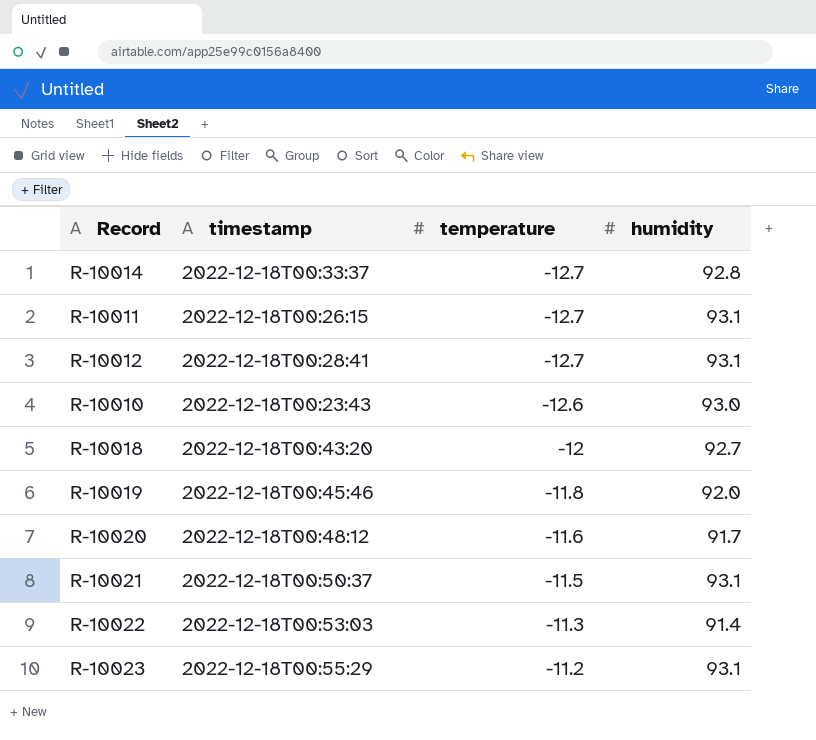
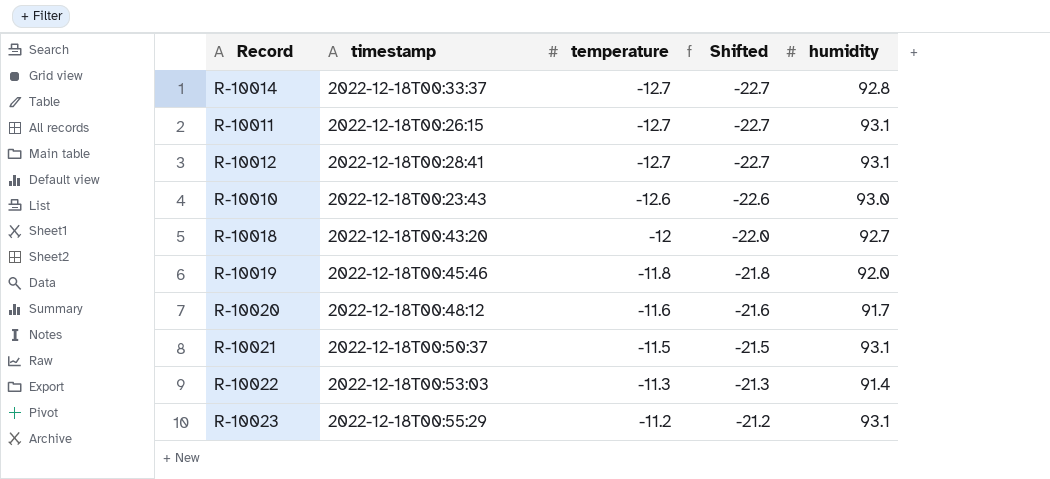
column Shifted | formula: none -> [temperature] - 10

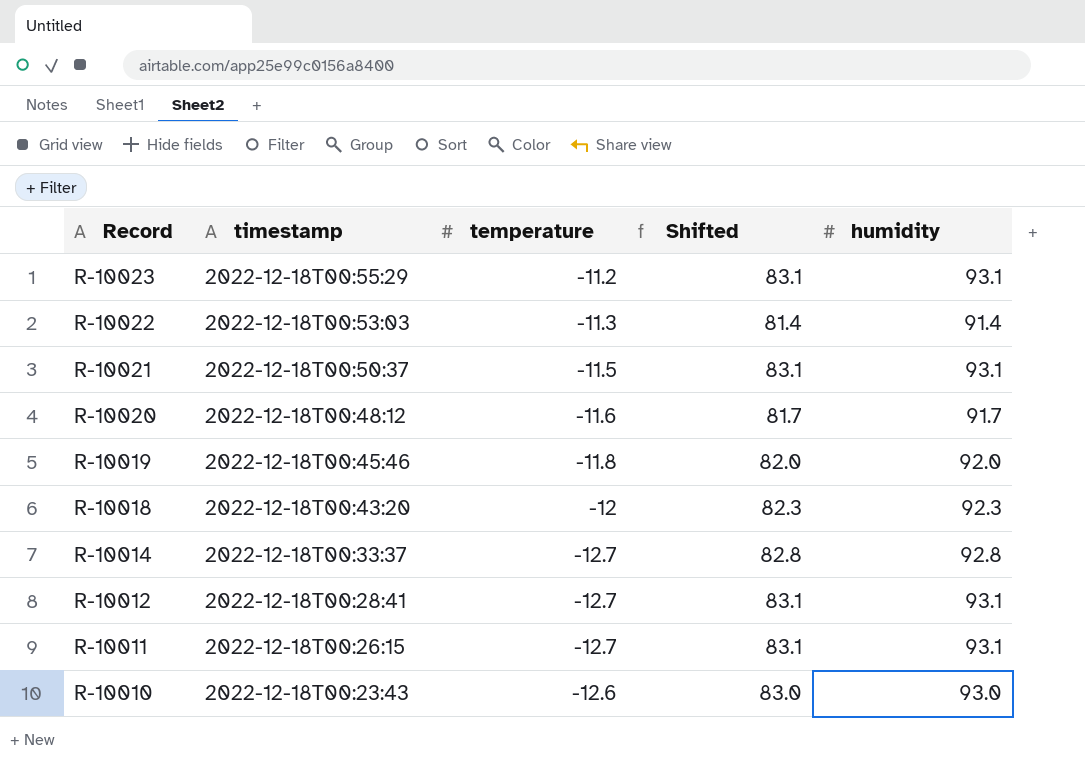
row order: temperature ascending -> Record descending
column Shifted | formula: [temperature] - 10 -> [humidity] - 10
R-10018 | humidity: 92.7 -> 92.3

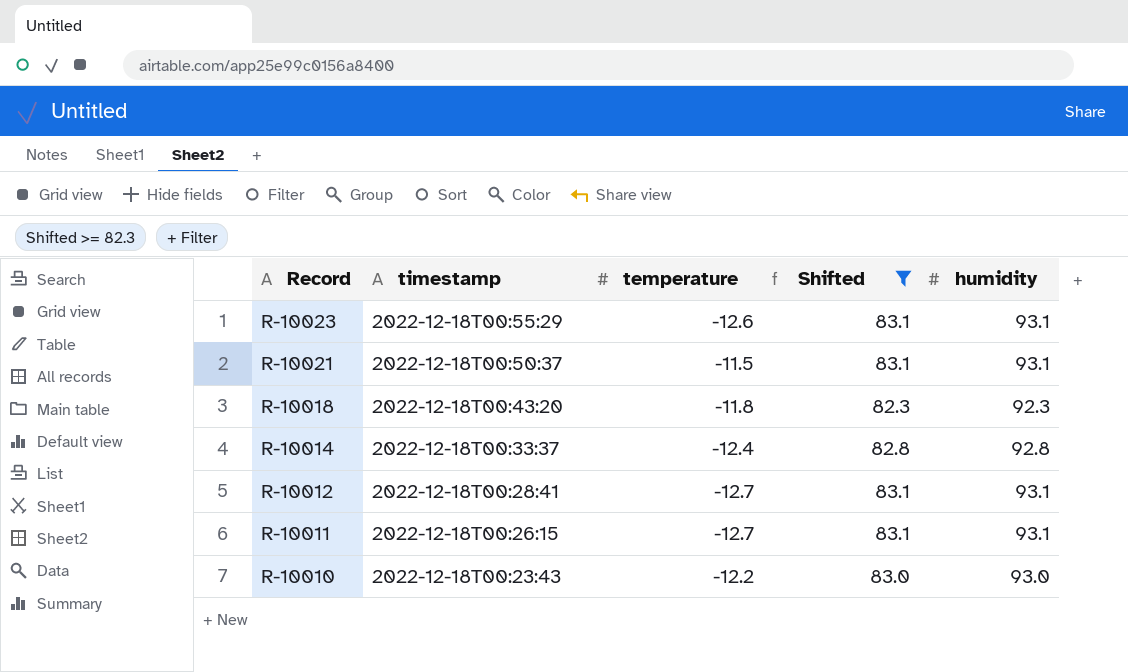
filter: none -> Shifted >= 82.3
R-10023 | temperature: -11.2 -> -12.6
R-10018 | temperature: -12 -> -11.8
R-10014 | temperature: -12.7 -> -12.4
R-10010 | temperature: -12.6 -> -12.2

